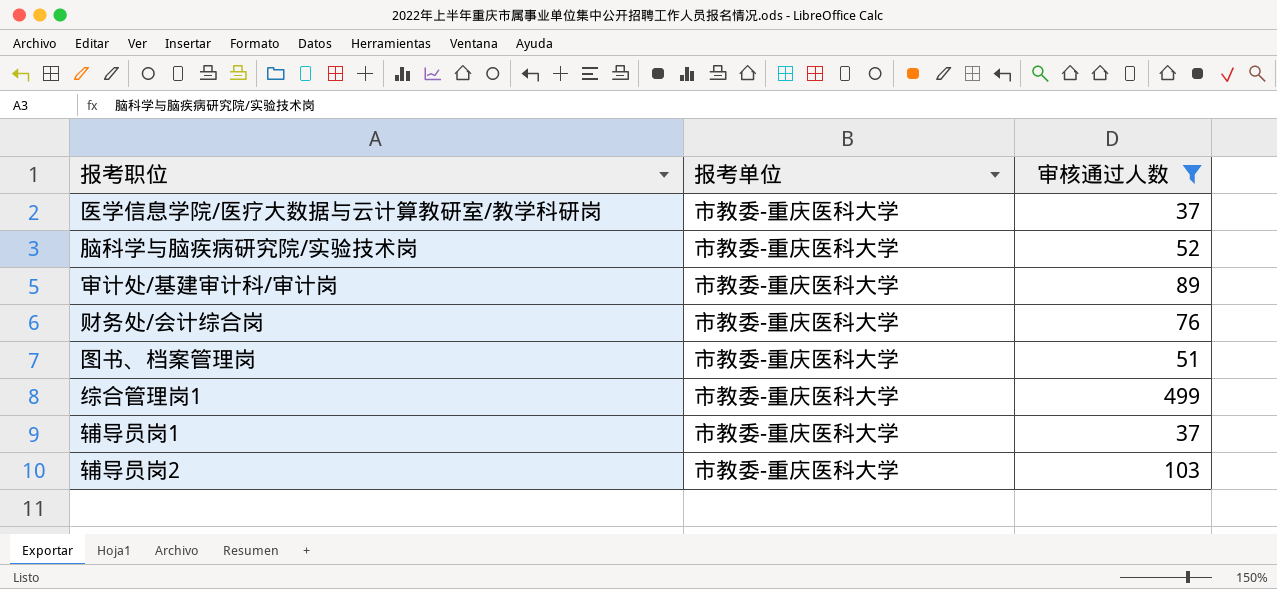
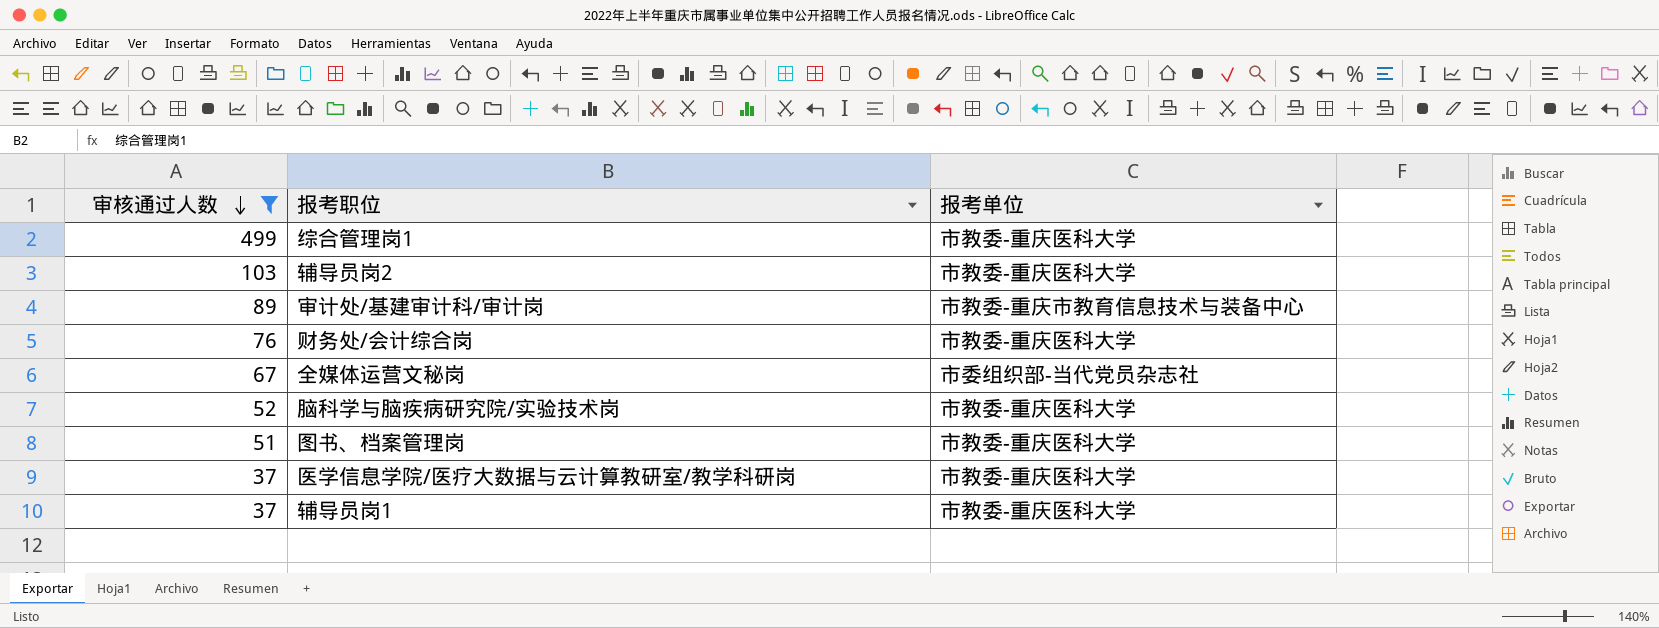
row order: none -> 审核通过人数 descending
column 审核通过人数 | position: 3 -> 1
审计处/基建审计科/审计岗 | 报考单位: 市教委-重庆医科大学 -> 市教委-重庆市教育信息技术与装备中心
row 全媒体运营文秘岗: none -> 67 | 市委组织部-当代党员杂志社

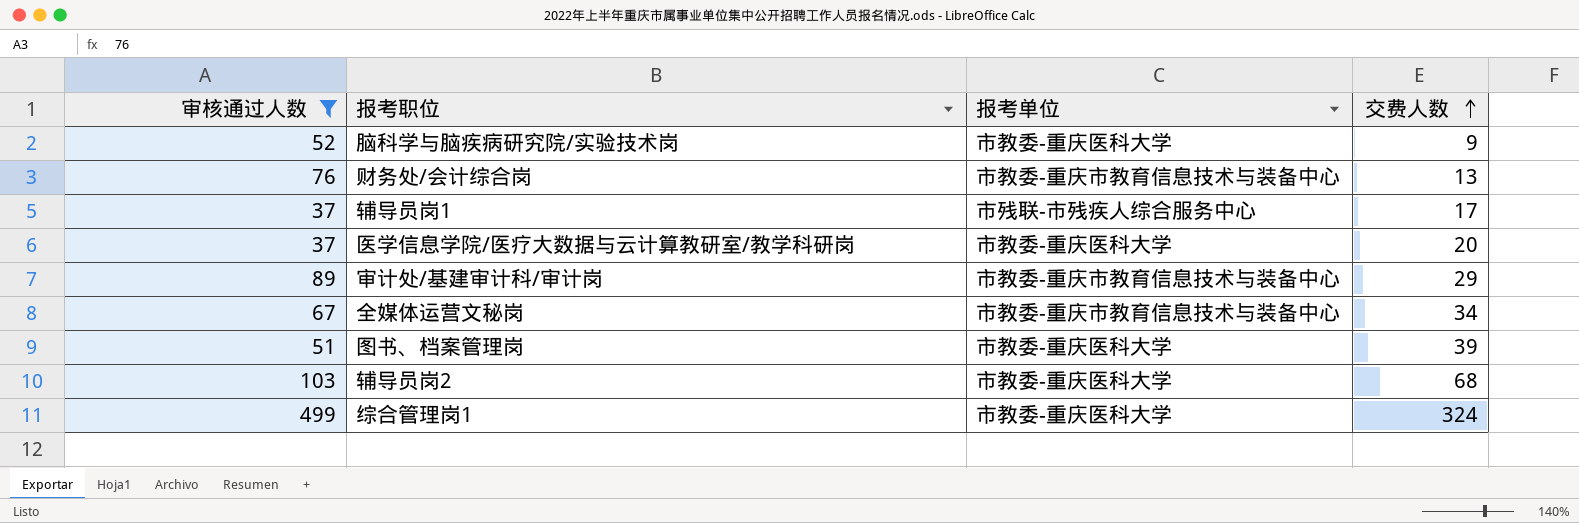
row order: 审核通过人数 descending -> 交费人数 ascending
column 交费人数 | position: none -> 4
财务处/会计综合岗 | 报考单位: 市教委-重庆医科大学 -> 市教委-重庆市教育信息技术与装备中心
辅导员岗1 | 报考单位: 市教委-重庆医科大学 -> 市残联-市残疾人综合服务中心
全媒体运营文秘岗 | 报考单位: 市委组织部-当代党员杂志社 -> 市教委-重庆市教育信息技术与装备中心

